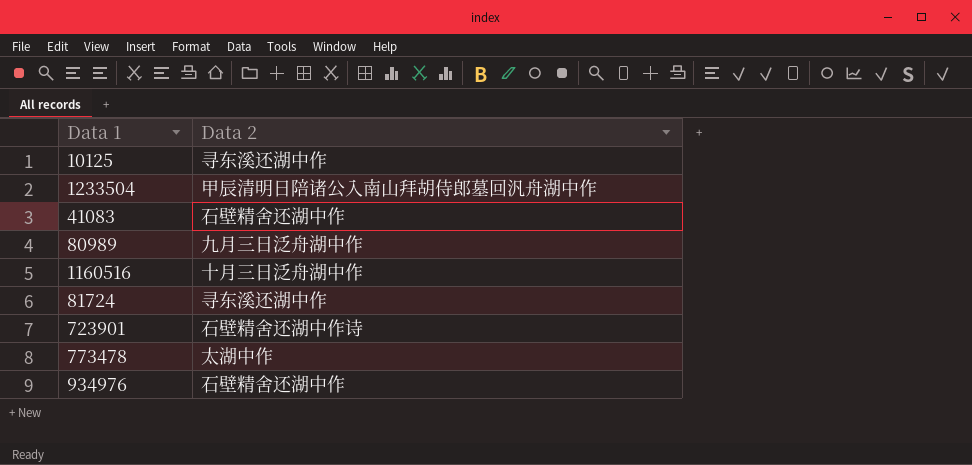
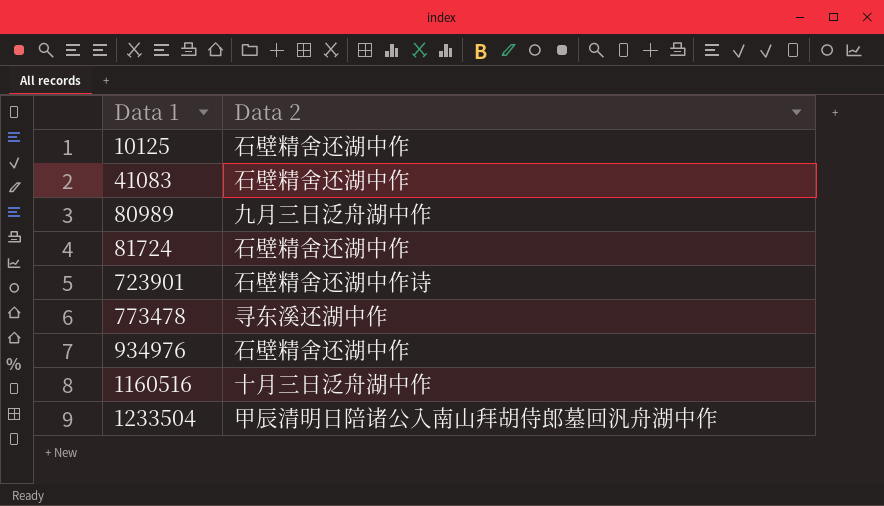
row order: none -> Data 1 ascending
10125 | Data 2: 寻东溪还湖中作 -> 石壁精舍还湖中作
81724 | Data 2: 寻东溪还湖中作 -> 石壁精舍还湖中作
773478 | Data 2: 太湖中作 -> 寻东溪还湖中作

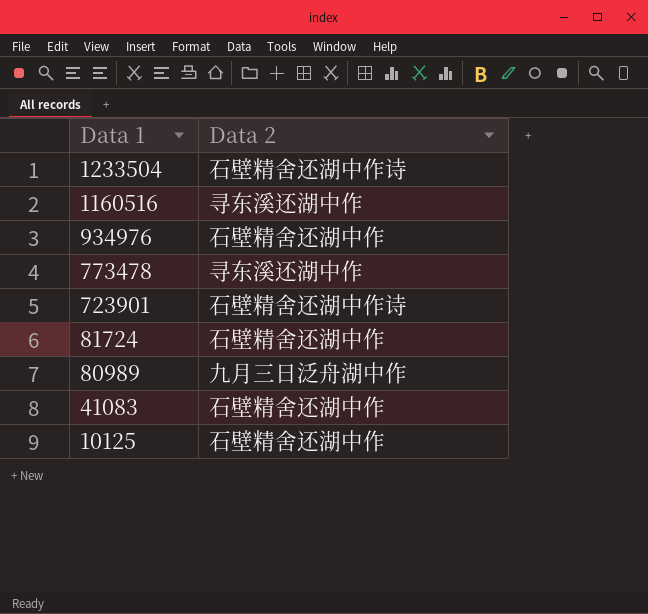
row order: Data 1 ascending -> Data 1 descending
1233504 | Data 2: 甲辰清明日陪诸公入南山拜胡侍郎墓回汎舟湖中作 -> 石壁精舍还湖中作诗
1160516 | Data 2: 十月三日泛舟湖中作 -> 寻东溪还湖中作

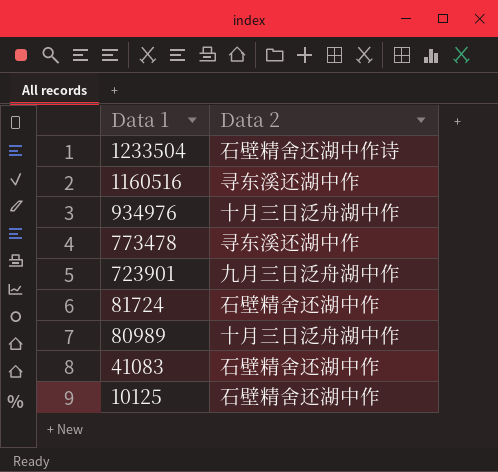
934976 | Data 2: 石壁精舍还湖中作 -> 十月三日泛舟湖中作
723901 | Data 2: 石壁精舍还湖中作诗 -> 九月三日泛舟湖中作
80989 | Data 2: 九月三日泛舟湖中作 -> 十月三日泛舟湖中作

